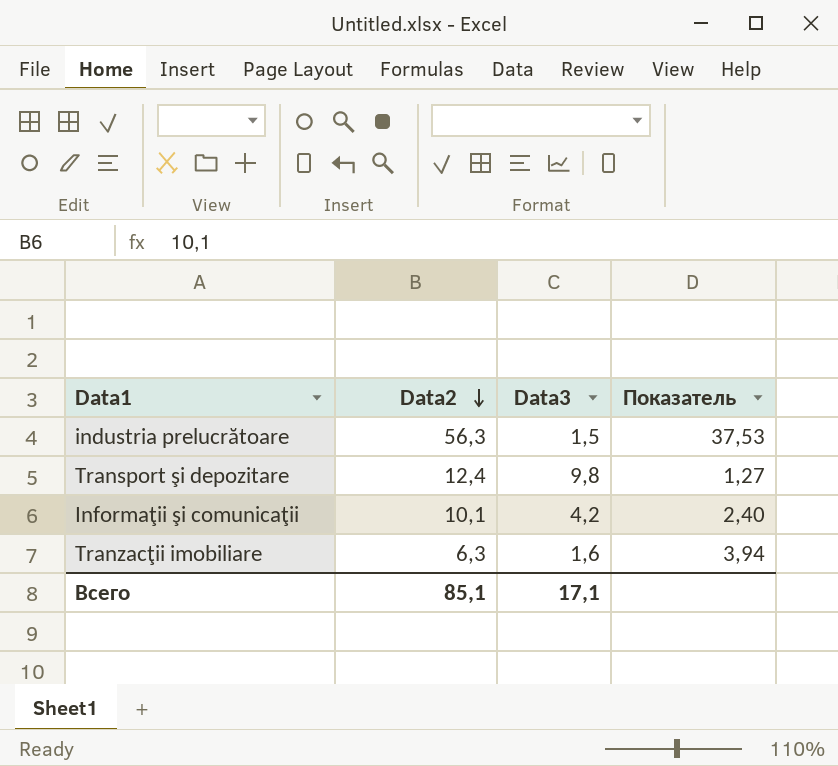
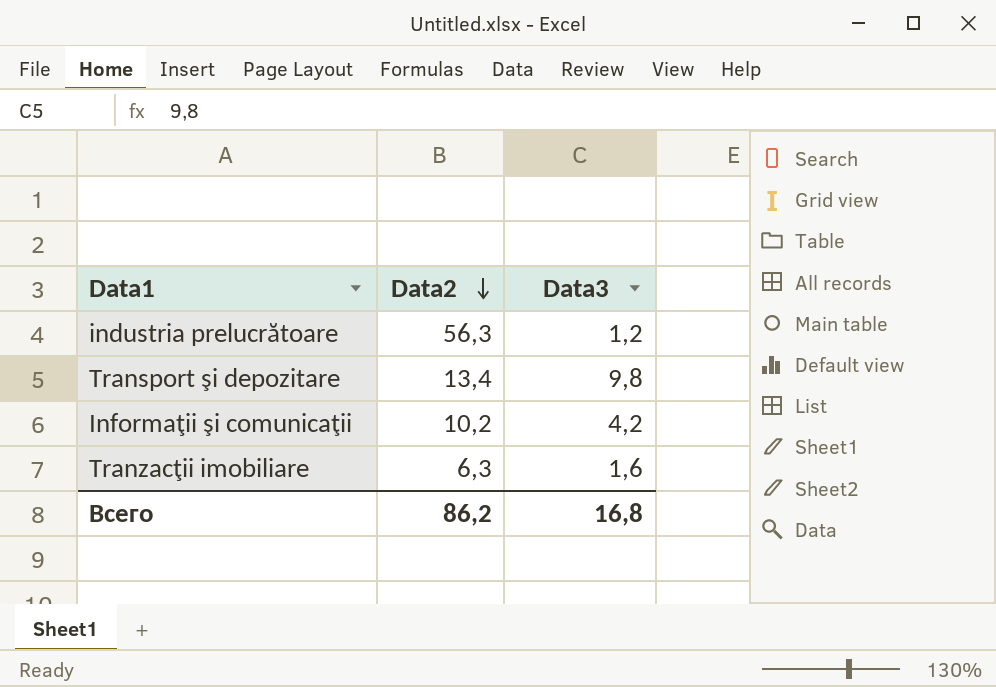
column Показатель | formula: [Data2] / [Data3] -> none
industria prelucrătoare | Data3: 1,5 -> 1,2
Transport şi depozitare | Data2: 12,4 -> 13,4
Informaţii şi comunicaţii | Data2: 10,1 -> 10,2
Всего | Data2: 85,1 -> 86,2
Всего | Data3: 17,1 -> 16,8

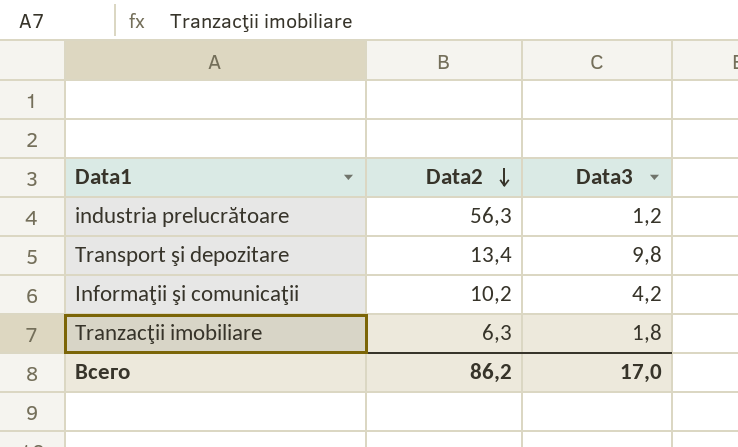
Tranzacţii imobiliare | Data3: 1,6 -> 1,8
Всего | Data3: 16,8 -> 17,0

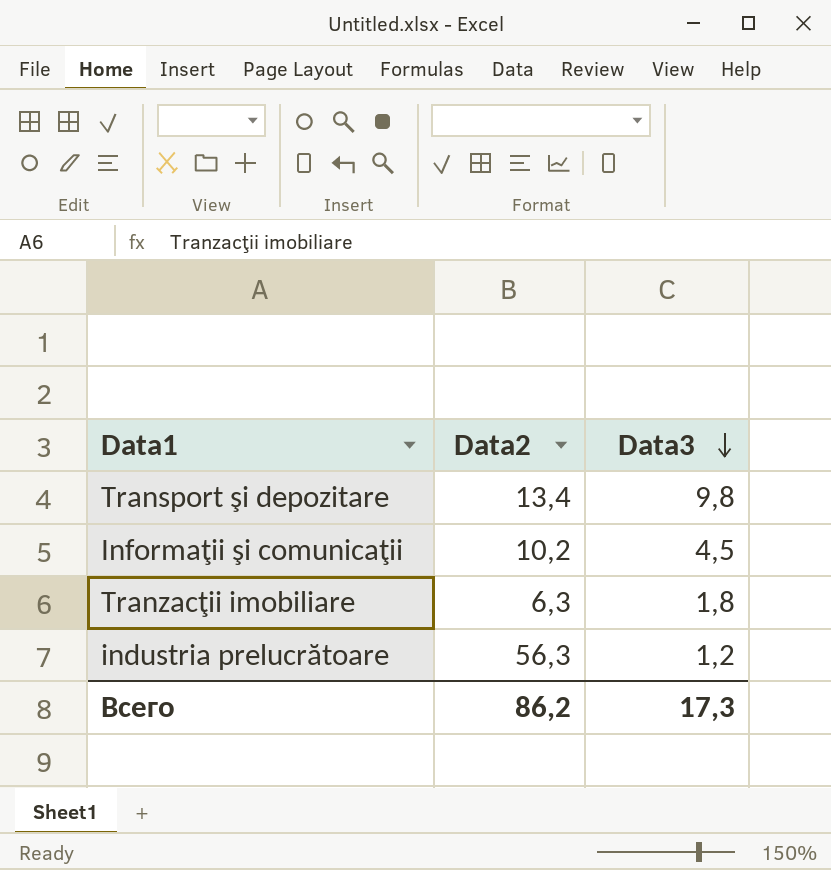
row order: Data2 descending -> Data3 descending
Informaţii şi comunicaţii | Data3: 4,2 -> 4,5
Всего | Data3: 17,0 -> 17,3

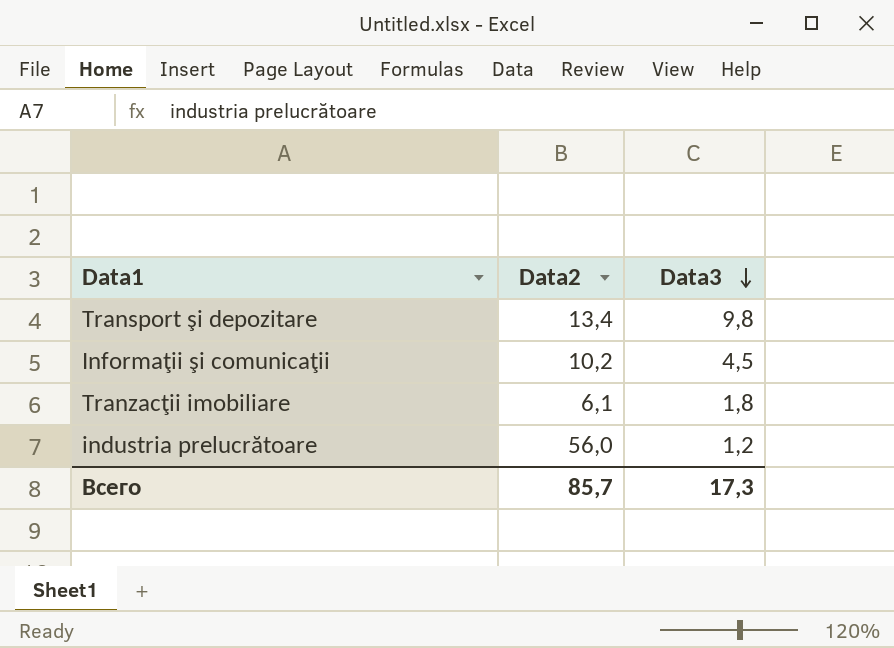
Tranzacţii imobiliare | Data2: 6,3 -> 6,1
industria prelucrătoare | Data2: 56,3 -> 56,0
Всего | Data2: 86,2 -> 85,7

